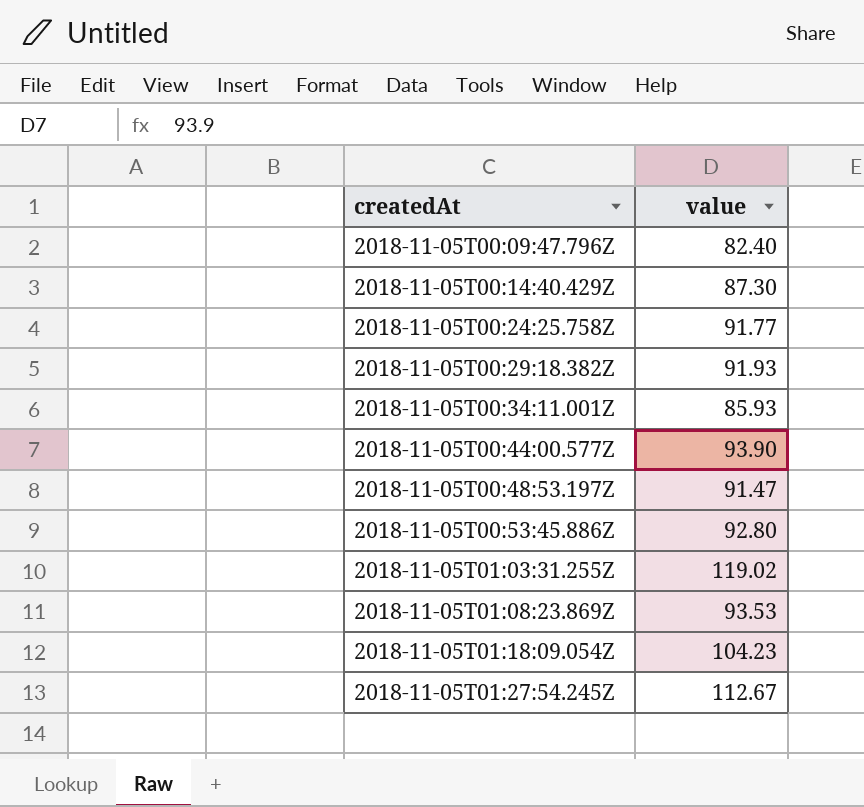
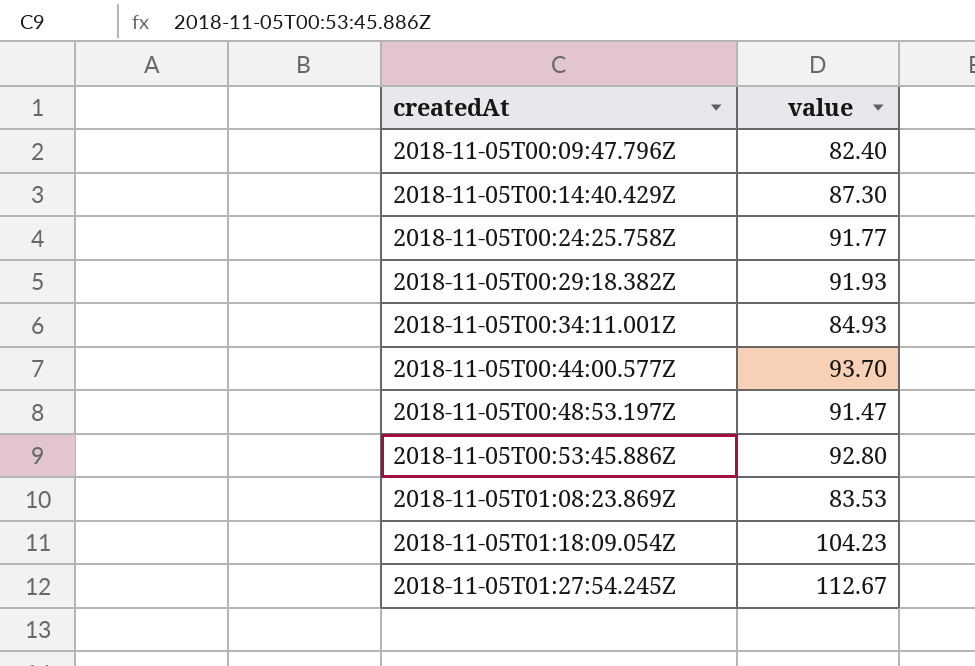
row 2018-11-05T01:03:31.255Z: 119.02 -> none
2018-11-05T00:34:11.001Z | value: 85.93 -> 84.93
2018-11-05T00:44:00.577Z | value: 93.90 -> 93.70
2018-11-05T01:08:23.869Z | value: 93.53 -> 83.53

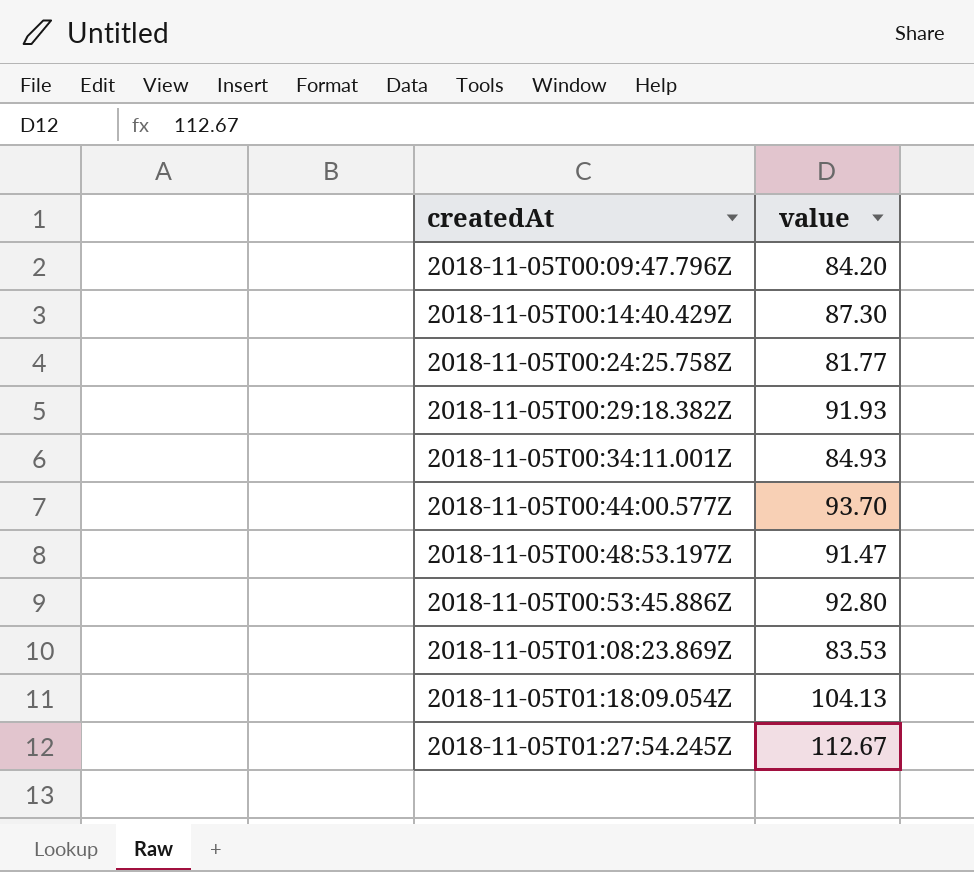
2018-11-05T00:09:47.796Z | value: 82.40 -> 84.20
2018-11-05T00:24:25.758Z | value: 91.77 -> 81.77
2018-11-05T01:18:09.054Z | value: 104.23 -> 104.13

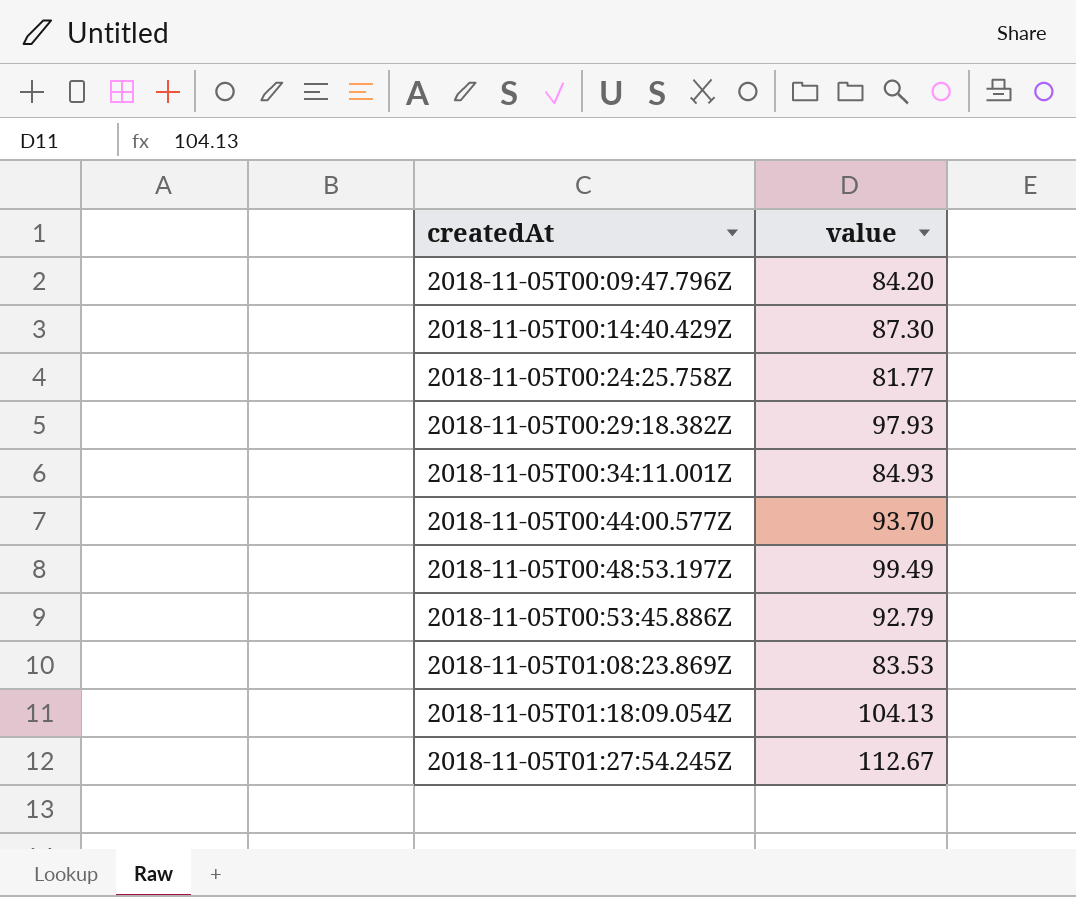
2018-11-05T00:29:18.382Z | value: 91.93 -> 97.93
2018-11-05T00:48:53.197Z | value: 91.47 -> 99.49
2018-11-05T00:53:45.886Z | value: 92.80 -> 92.79

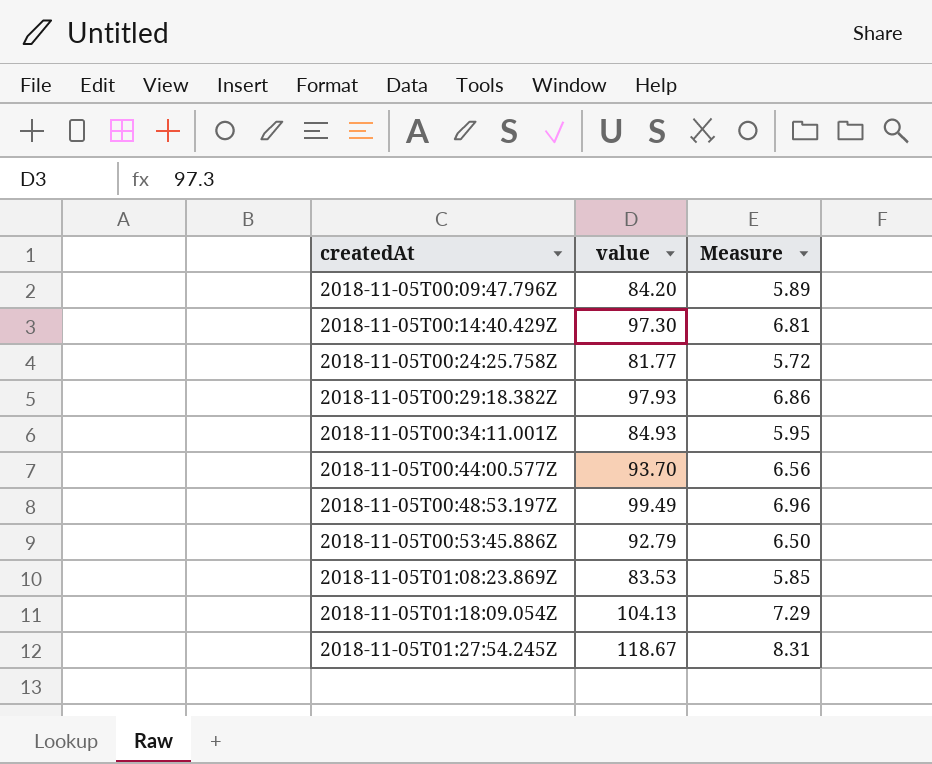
column Measure | formula: none -> [value] * 0.07
2018-11-05T00:14:40.429Z | value: 87.30 -> 97.30
2018-11-05T01:27:54.245Z | value: 112.67 -> 118.67

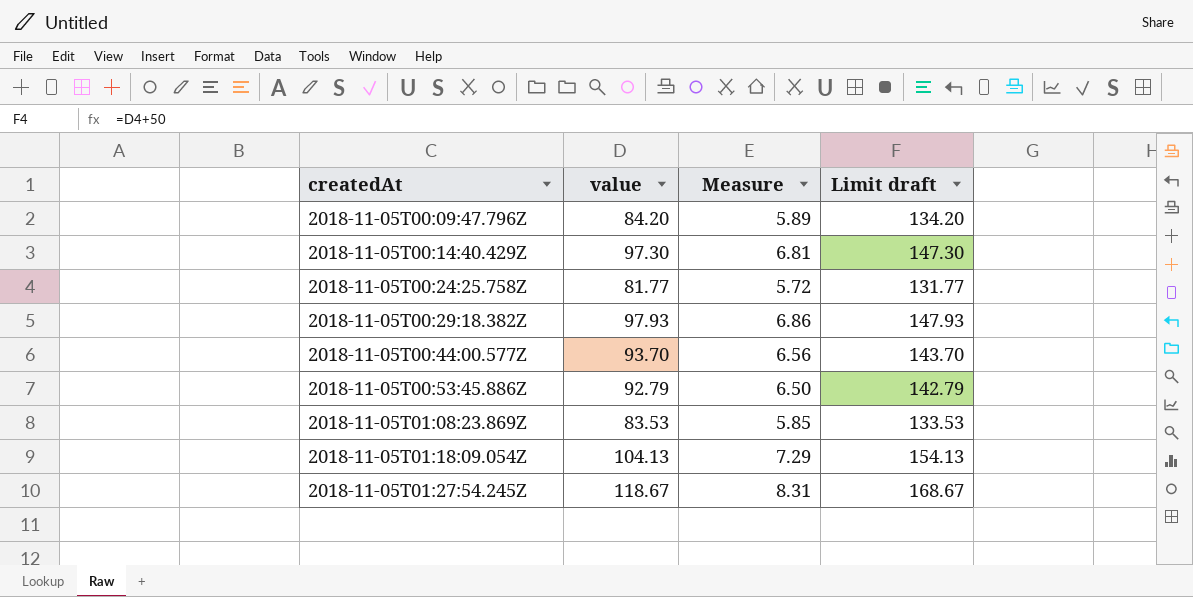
column Limit draft | formula: none -> [value] + 50
row 2018-11-05T00:34:11.001Z: 84.93 | 5.95 -> none
row 2018-11-05T00:48:53.197Z: 99.49 | 6.96 -> none

